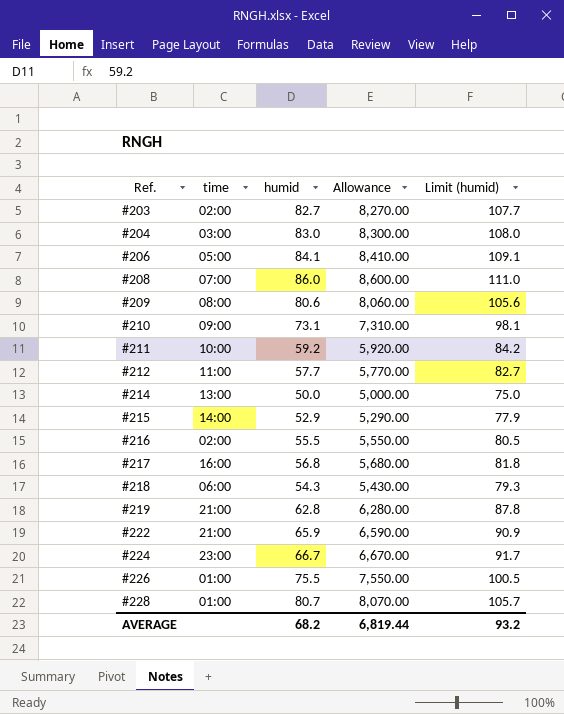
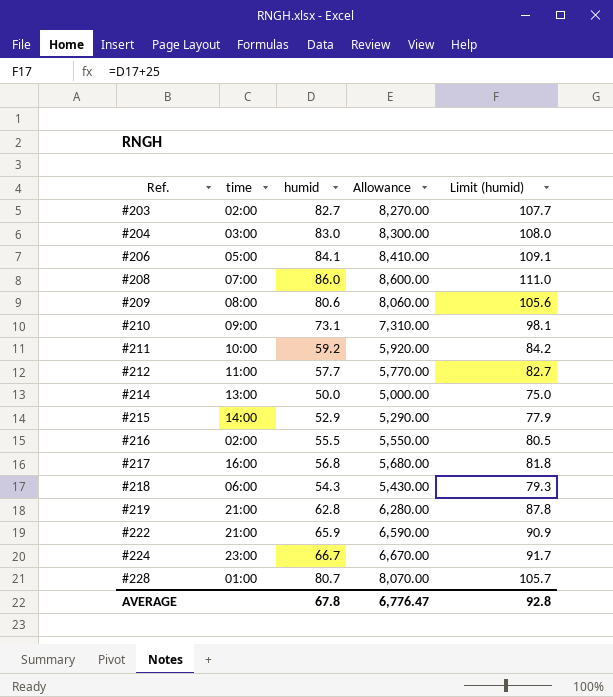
row #226: 01:00 | 75.5 | 7,550.00 | 100.5 -> none
AVERAGE | humid: 68.2 -> 67.8
AVERAGE | Allowance: 6,819.44 -> 6,776.47
AVERAGE | Limit (humid): 93.2 -> 92.8

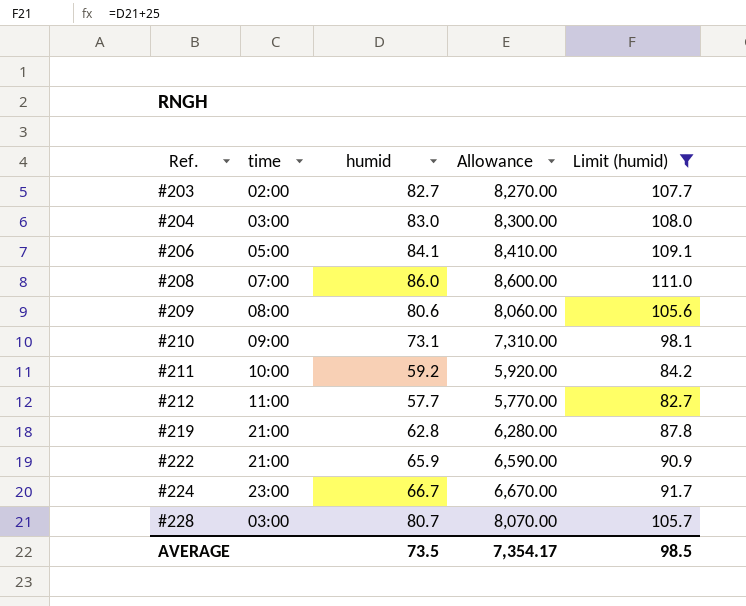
filter: none -> Limit (humid) >= 82.7
#228 | time: 01:00 -> 03:00
AVERAGE | humid: 67.8 -> 73.5
AVERAGE | Allowance: 6,776.47 -> 7,354.17
AVERAGE | Limit (humid): 92.8 -> 98.5

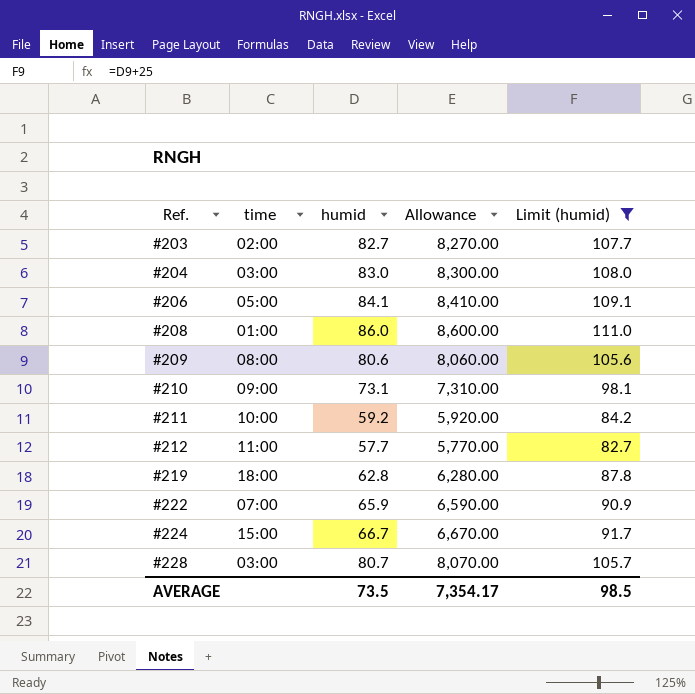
#208 | time: 07:00 -> 01:00
#219 | time: 21:00 -> 18:00
#222 | time: 21:00 -> 07:00
#224 | time: 23:00 -> 15:00

